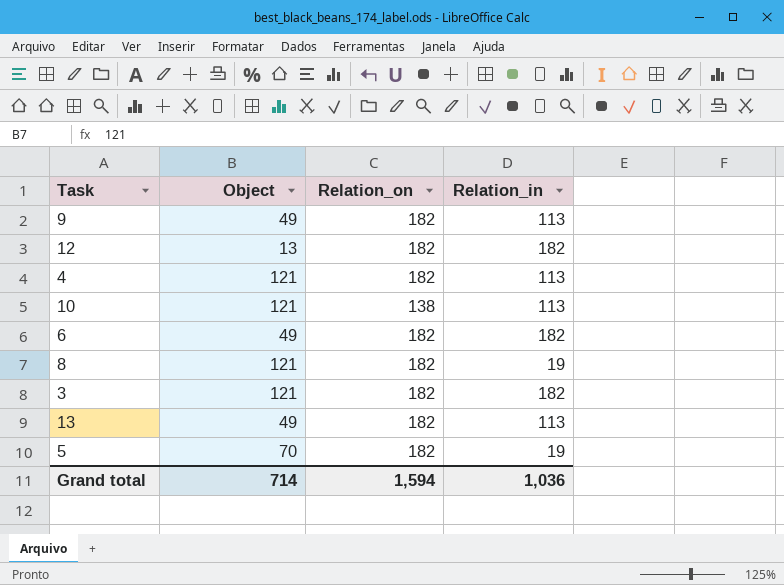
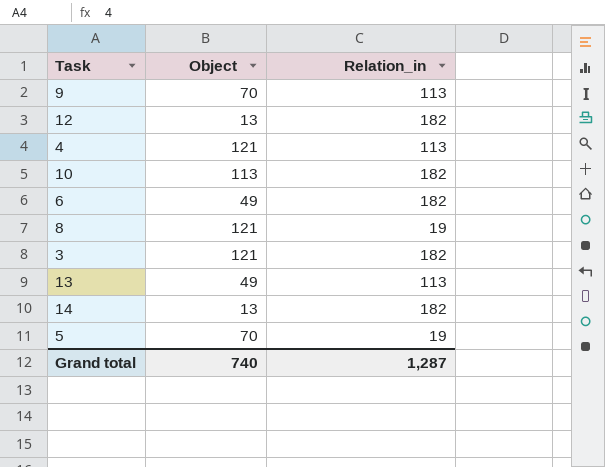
column Relation_on | position: 3 -> none
9 | Object: 49 -> 70
10 | Object: 121 -> 113
10 | Relation_in: 113 -> 182
row 14: none -> 13 | 182
Grand total | Object: 714 -> 740
Grand total | Relation_in: 1,036 -> 1,287

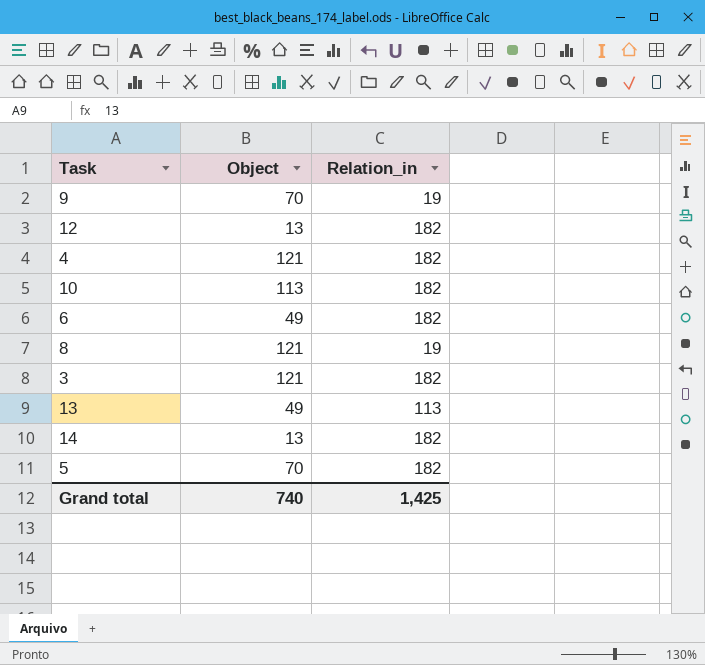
9 | Relation_in: 113 -> 19
4 | Relation_in: 113 -> 182
5 | Relation_in: 19 -> 182
Grand total | Relation_in: 1,287 -> 1,425

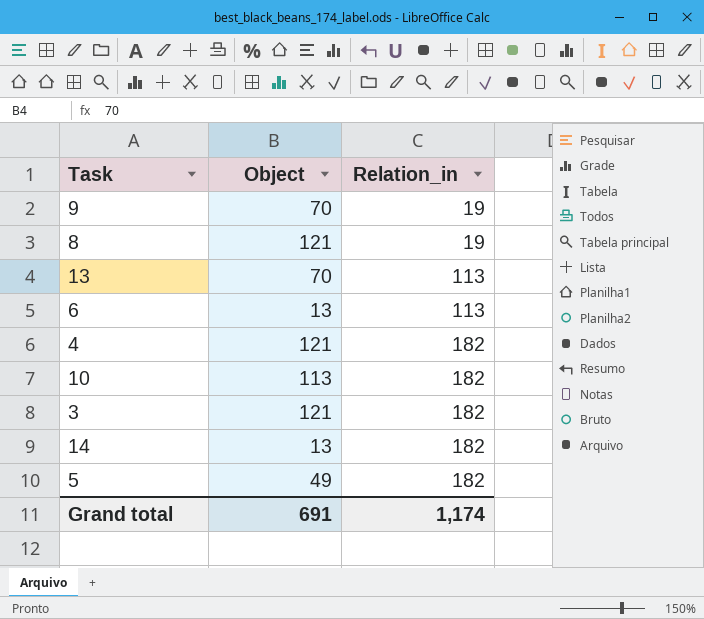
row order: none -> Relation_in ascending
row 12: 13 | 182 -> none
13 | Object: 49 -> 70
6 | Object: 49 -> 13
6 | Relation_in: 182 -> 113
5 | Object: 70 -> 49
Grand total | Object: 740 -> 691
Grand total | Relation_in: 1,425 -> 1,174

